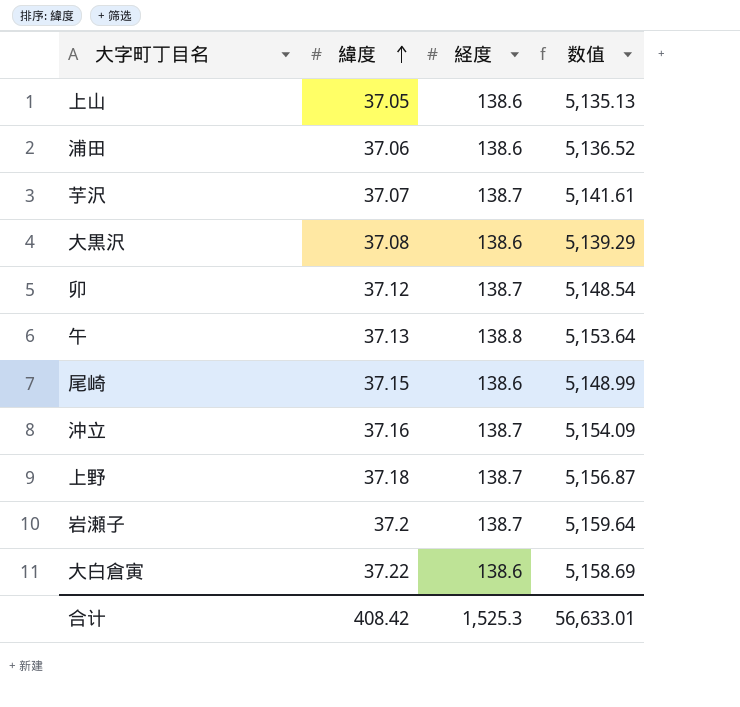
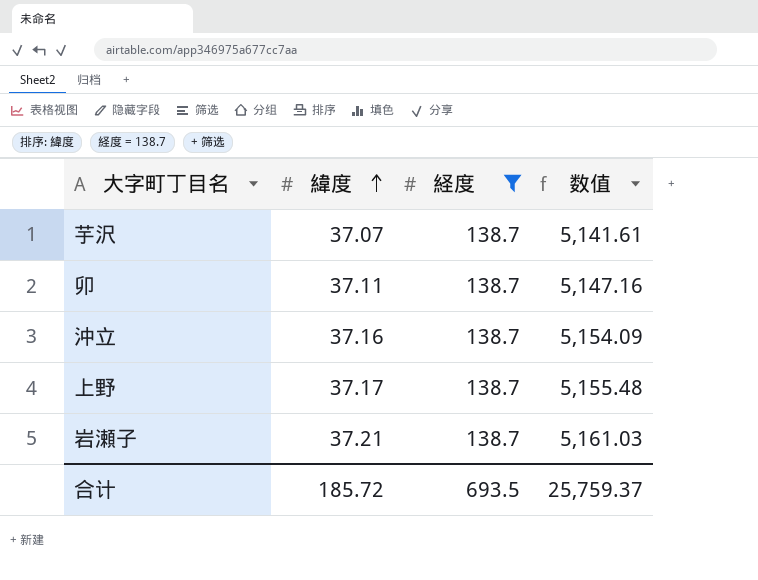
filter: none -> 経度 = 138.7
卯 | 緯度: 37.12 -> 37.11
卯 | 数值: 5,148.54 -> 5,147.16
上野 | 緯度: 37.18 -> 37.17
上野 | 数值: 5,156.87 -> 5,155.48
岩瀬子 | 緯度: 37.2 -> 37.21
岩瀬子 | 数值: 5,159.64 -> 5,161.03
合计 | 緯度: 408.42 -> 185.72
合计 | 経度: 1,525.3 -> 693.5
合计 | 数值: 56,633.01 -> 25,759.37

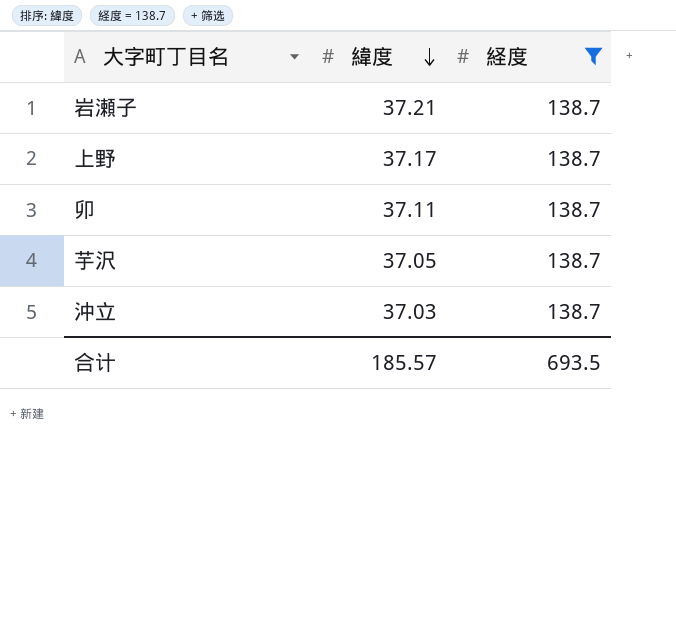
row order: 緯度 ascending -> 緯度 descending
column 数值 | formula: [緯度] * [経度] -> none
芋沢 | 緯度: 37.07 -> 37.05
沖立 | 緯度: 37.16 -> 37.03
合计 | 緯度: 185.72 -> 185.57

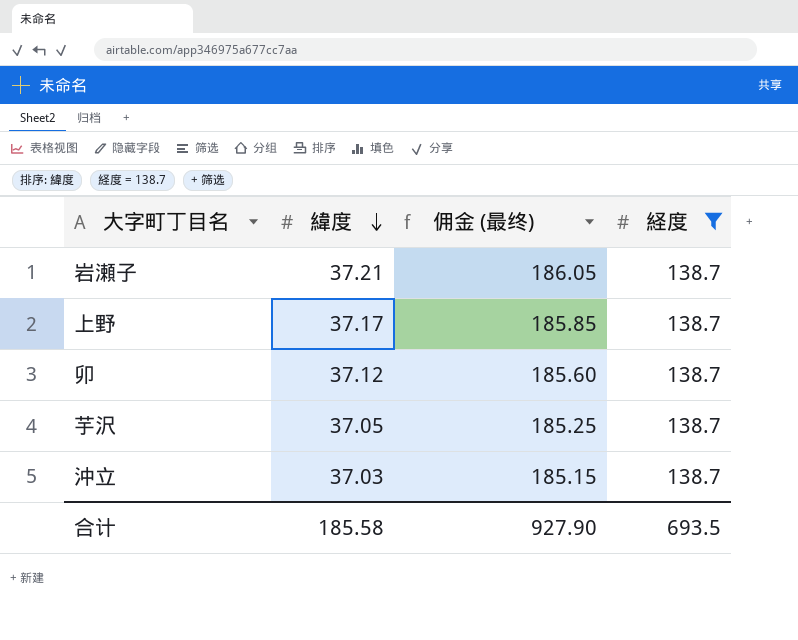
column 佣金 (最终) | formula: none -> [緯度] * 5
卯 | 緯度: 37.11 -> 37.12
合计 | 緯度: 185.57 -> 185.58

